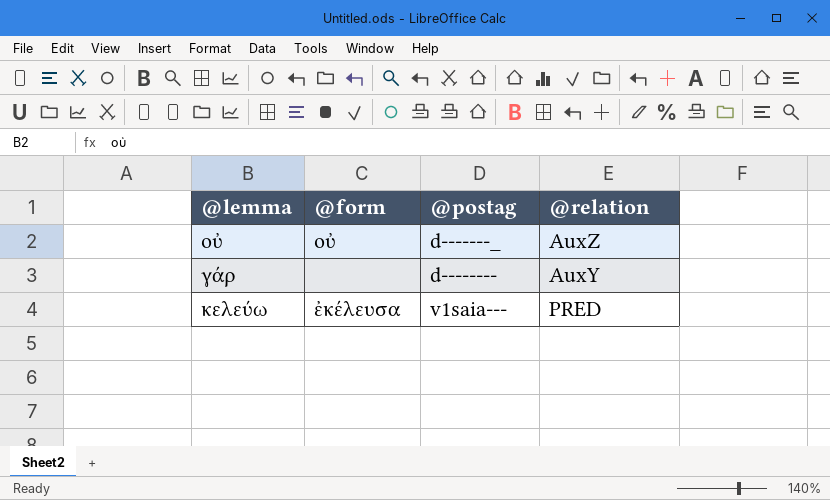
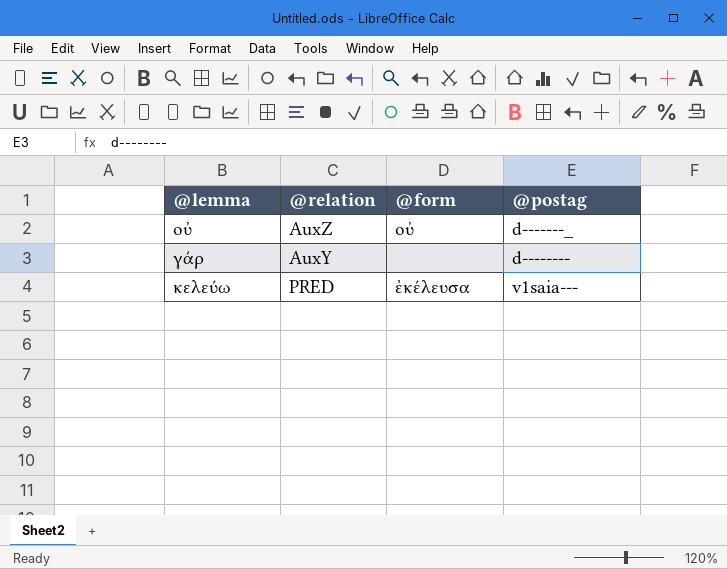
column @relation | position: 4 -> 2

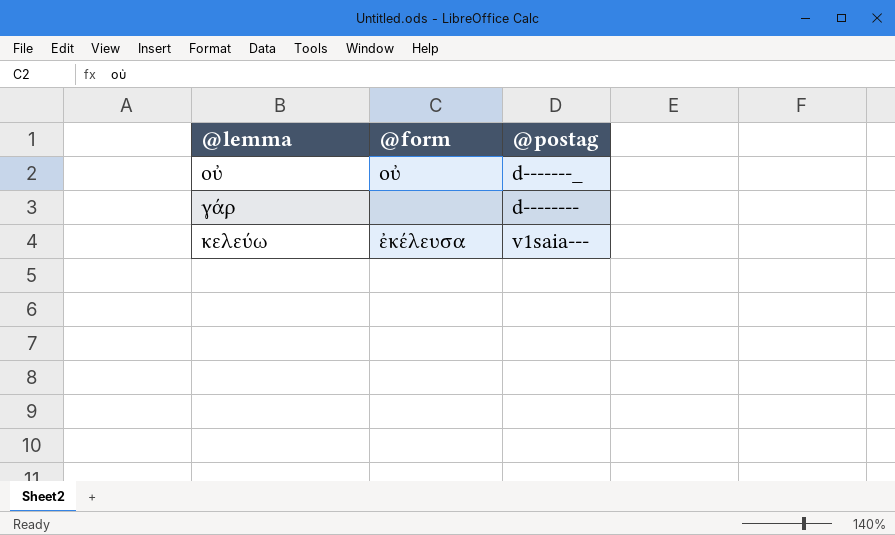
column @relation | position: 2 -> none

